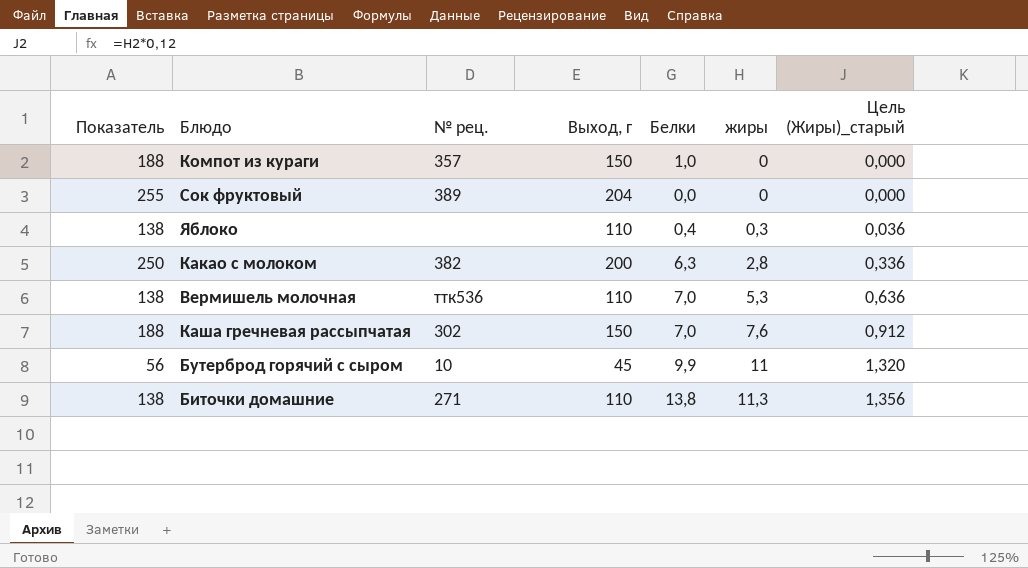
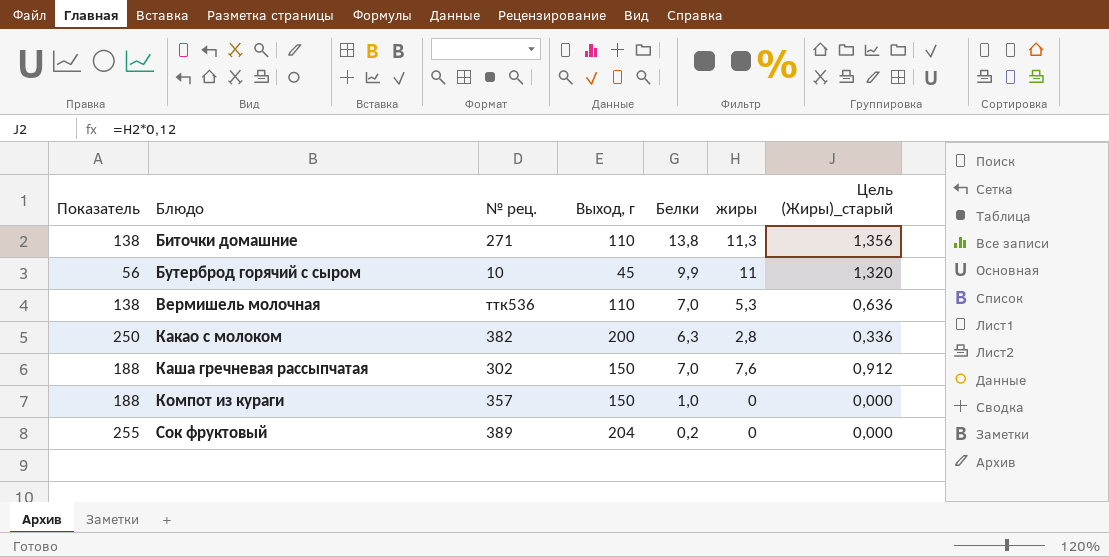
row order: жиры ascending -> Блюдо ascending
row Яблоко: 138 | none | 110 | 0,4 | 0,3 | 0,036 -> none
Сок фруктовый | Белки: 0,0 -> 0,2

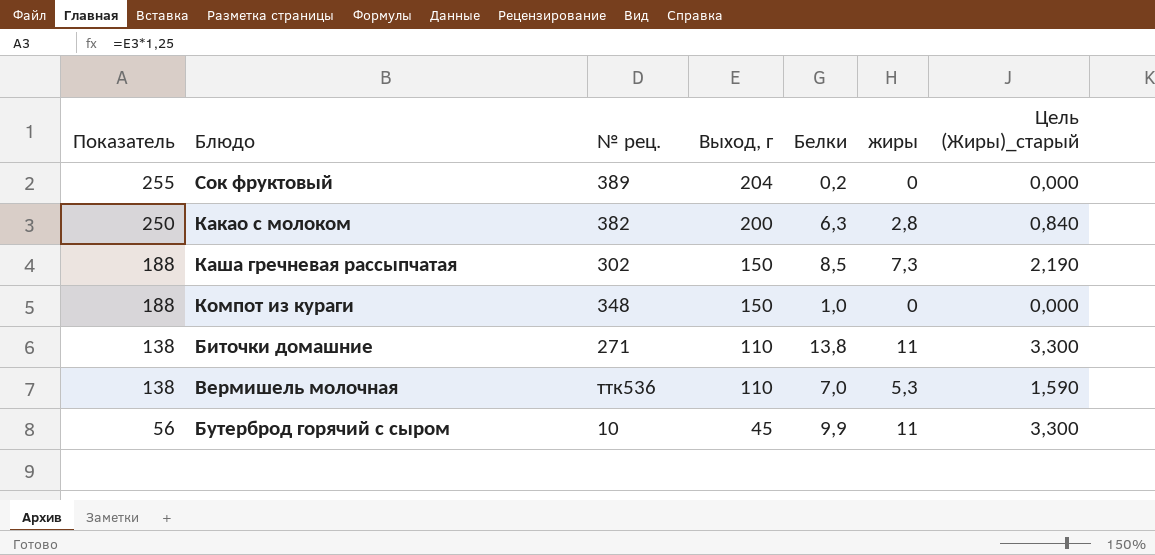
row order: Блюдо ascending -> Показатель descending
column Цель (Жиры)_старый | formula: [жиры] * 0,12 -> [жиры] * 0,3
Каша гречневая рассыпчатая | Белки: 7,0 -> 8,5
Каша гречневая рассыпчатая | жиры: 7,6 -> 7,3
Компот из кураги | № рец.: 357 -> 348
Биточки домашние | жиры: 11,3 -> 11

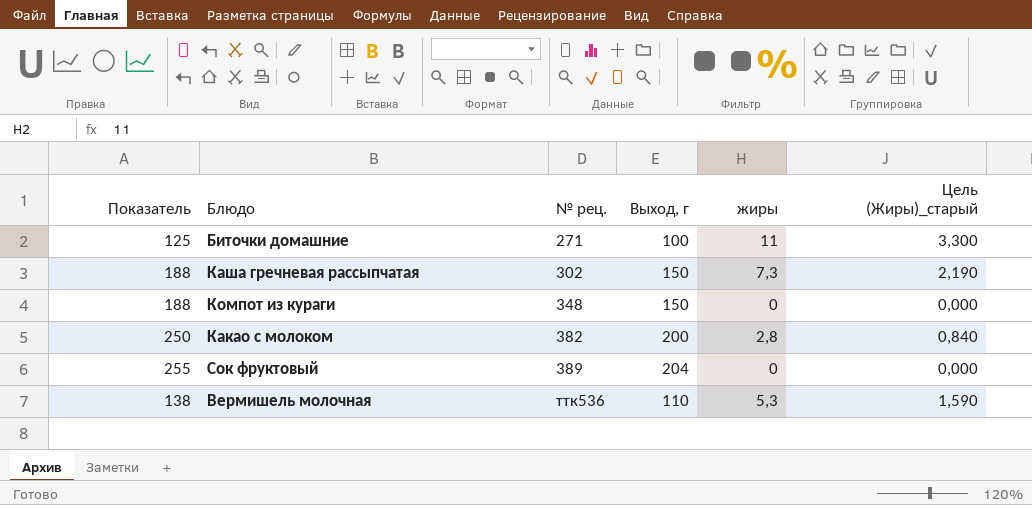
row order: Показатель descending -> № рец. ascending
column Белки | position: 5 -> none
row Бутерброд горячий с сыром: 56 | 10 | 45 | 9,9 | 11 | 3,300 -> none
Биточки домашние | Показатель: 138 -> 125
Биточки домашние | Выход, г: 110 -> 100

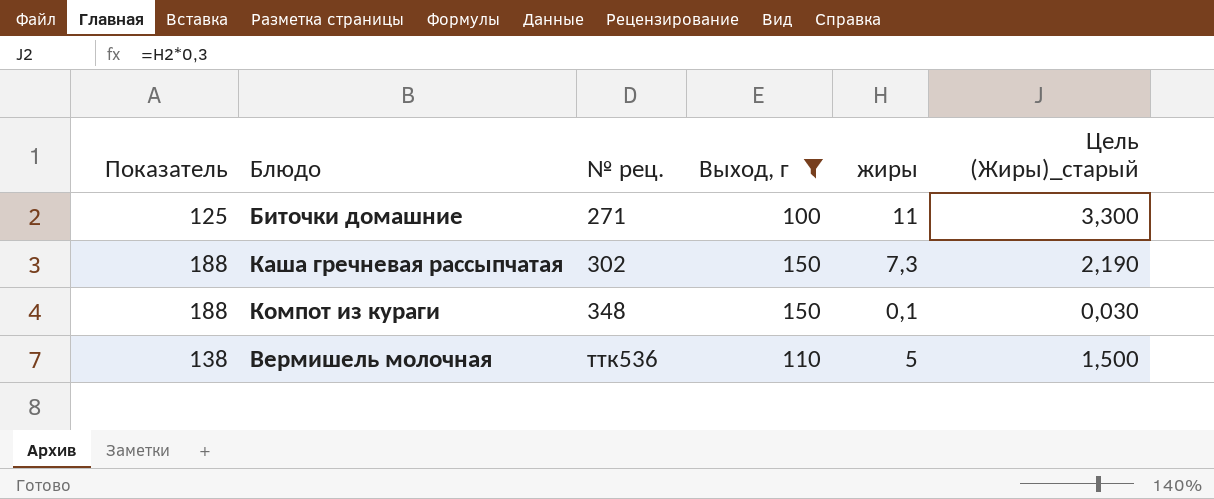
filter: none -> Выход, г <= 150
Компот из кураги | жиры: 0 -> 0,1
Компот из кураги | Цель (Жиры)_старый: 0,000 -> 0,030
Вермишель молочная | жиры: 5,3 -> 5
Вермишель молочная | Цель (Жиры)_старый: 1,590 -> 1,500

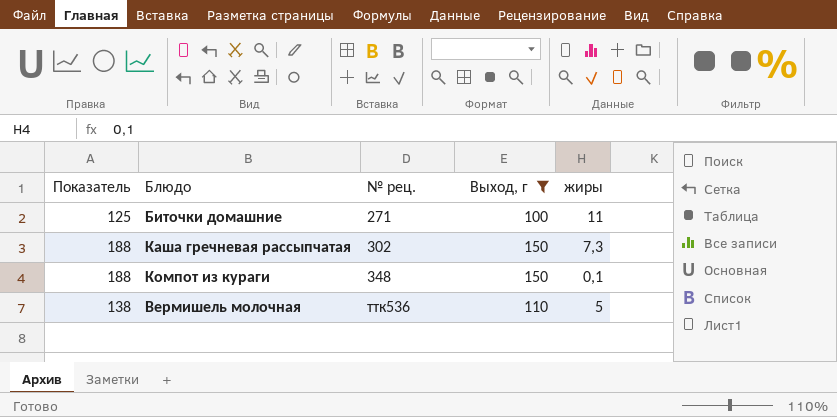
column Цель (Жиры)_старый | formula: [жиры] * 0,3 -> none

